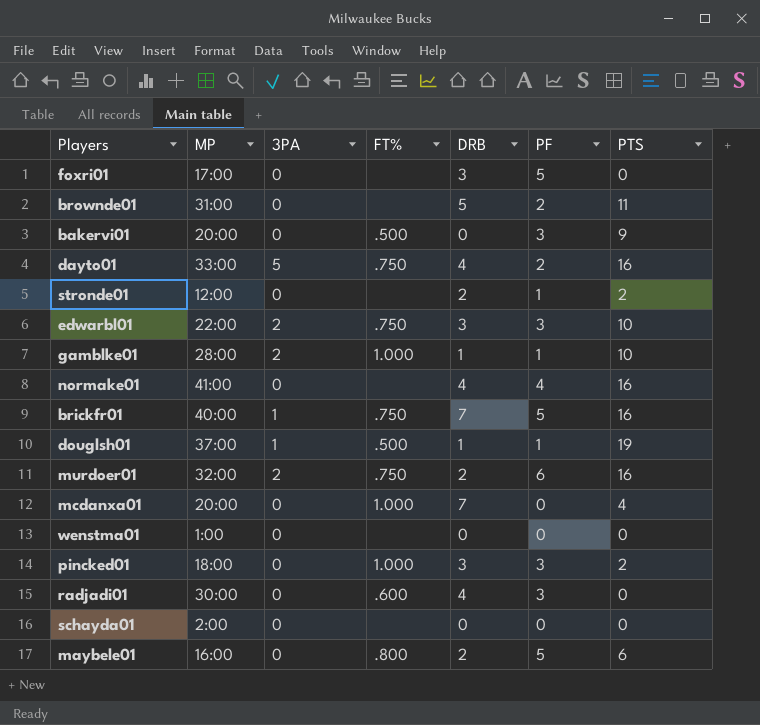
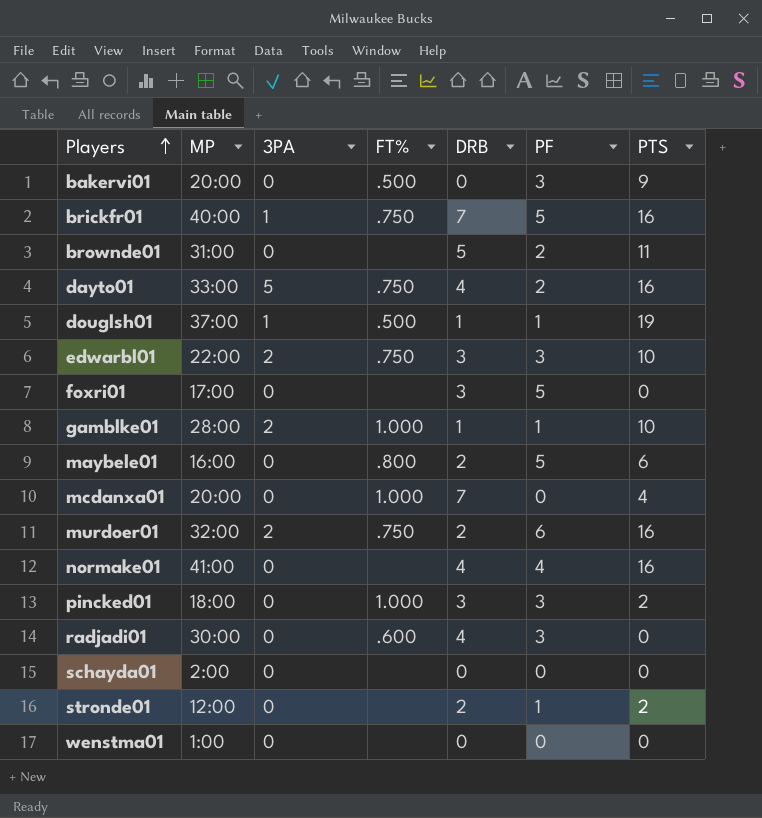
row order: none -> Players ascending

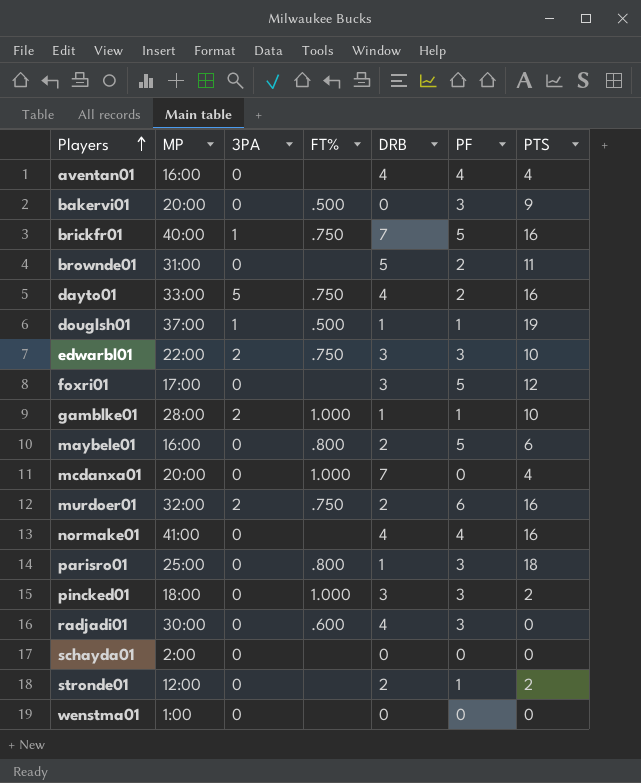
row aventan01: none -> 16:00 | 0 | none | 4 | 4 | 4
foxri01 | PTS: 0 -> 12
row parisro01: none -> 25:00 | 0 | .800 | 1 | 3 | 18

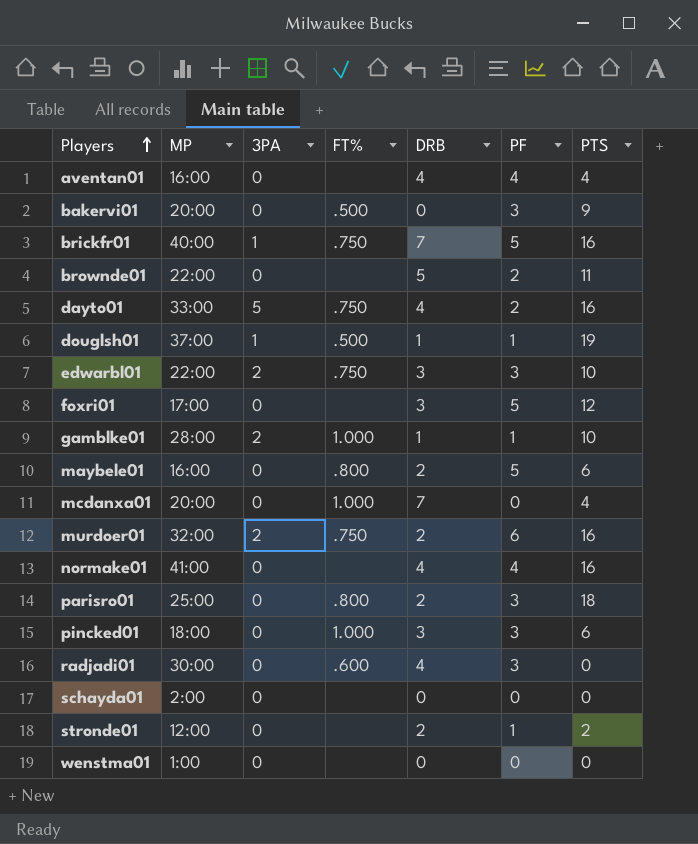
brownde01 | MP: 31:00 -> 22:00
parisro01 | DRB: 1 -> 2
pincked01 | PTS: 2 -> 6

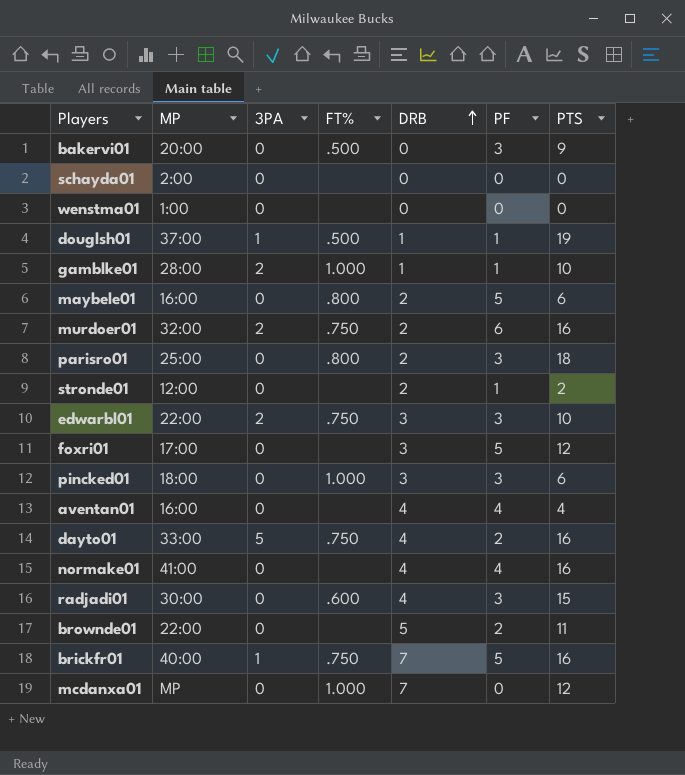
row order: Players ascending -> DRB ascending
radjadi01 | PTS: 0 -> 15
mcdanxa01 | MP: 20:00 -> MP
mcdanxa01 | PTS: 4 -> 12

